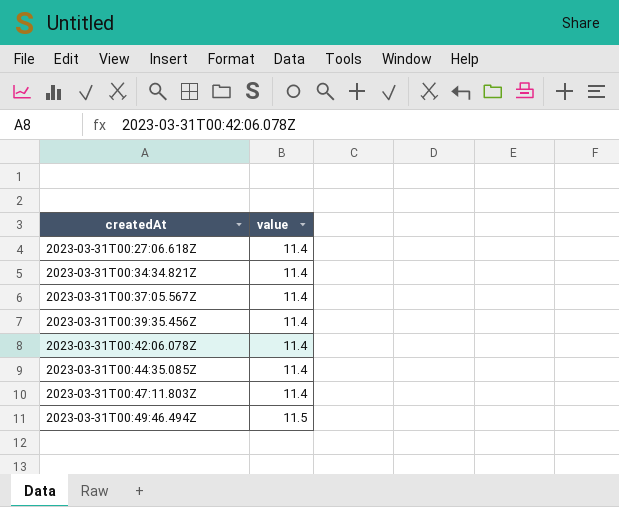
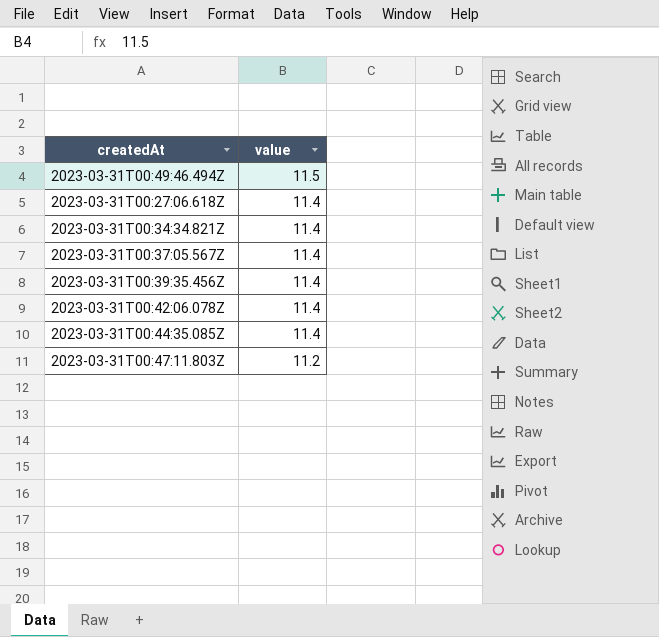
row order: createdAt ascending -> value descending
2023-03-31T00:47:11.803Z | value: 11.4 -> 11.2

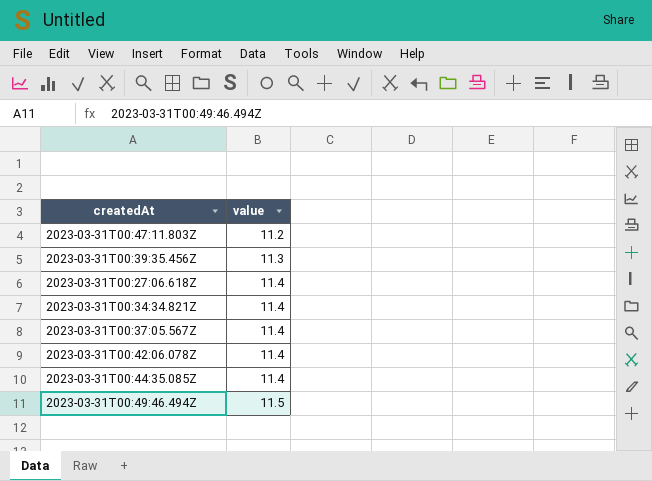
row order: value descending -> value ascending
2023-03-31T00:39:35.456Z | value: 11.4 -> 11.3

